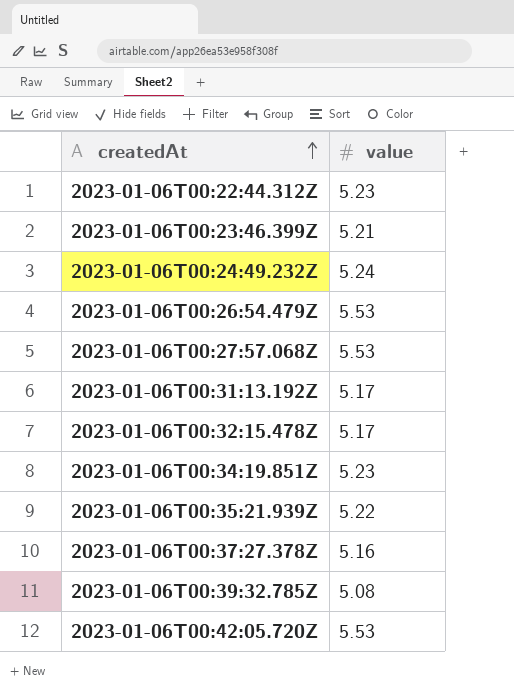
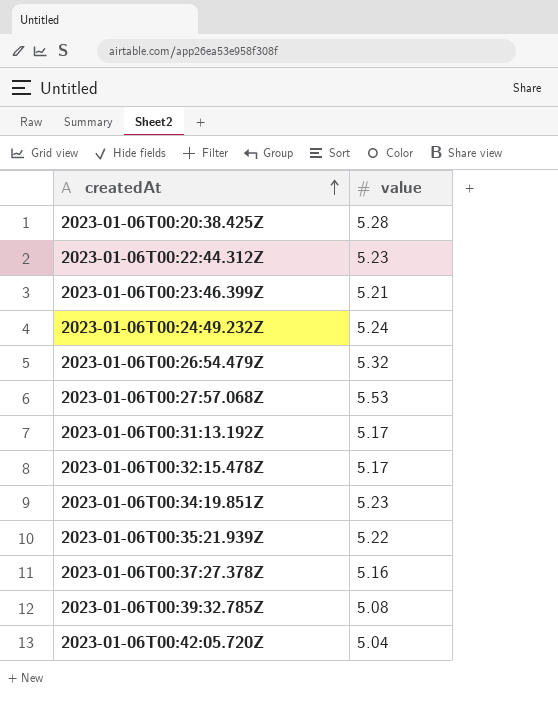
row 2023-01-06T00:20:38.425Z: none -> 5.28
2023-01-06T00:26:54.479Z | value: 5.53 -> 5.32
2023-01-06T00:42:05.720Z | value: 5.53 -> 5.04

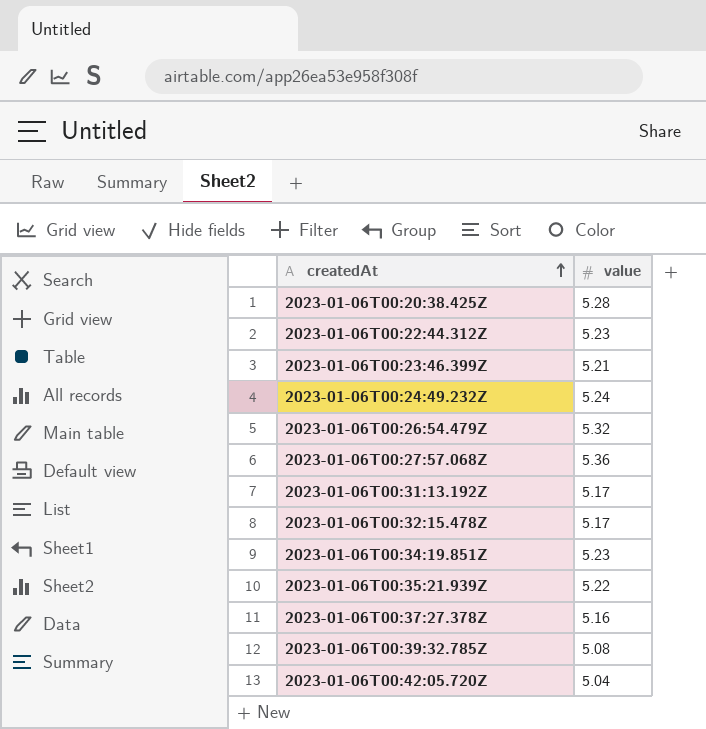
2023-01-06T00:27:57.068Z | value: 5.53 -> 5.36

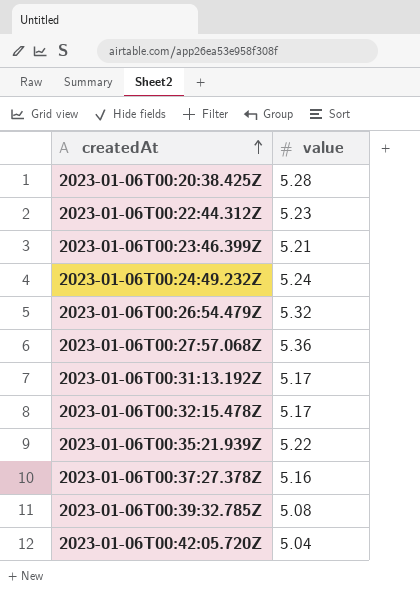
row 2023-01-06T00:34:19.851Z: 5.23 -> none

